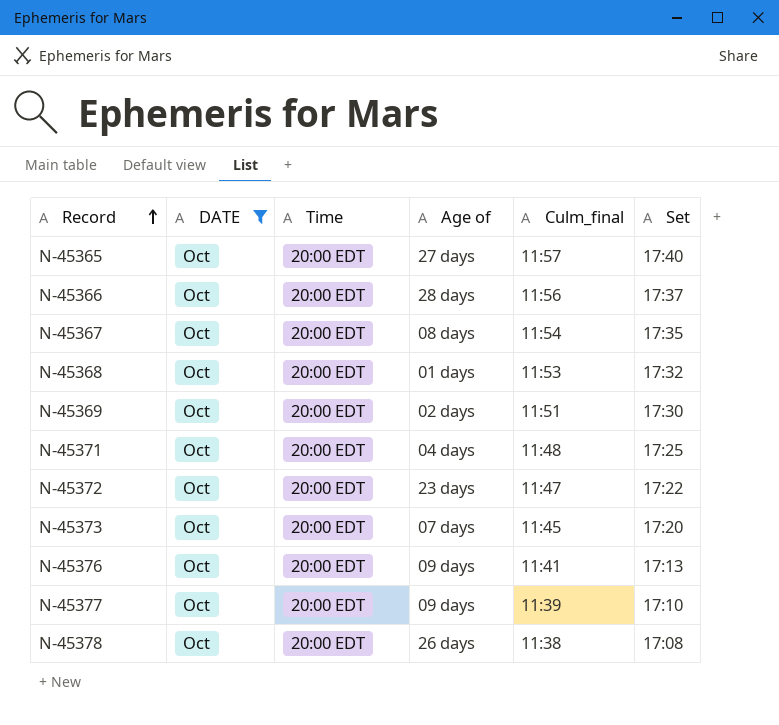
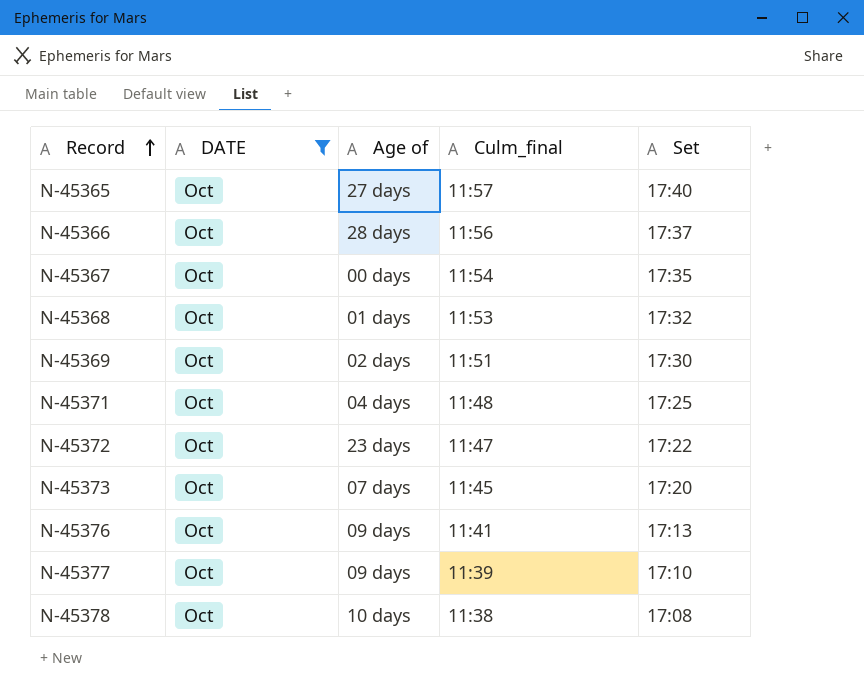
column Time | position: 3 -> none
N-45367 | Age of: 08 days -> 00 days
N-45378 | Age of: 26 days -> 10 days

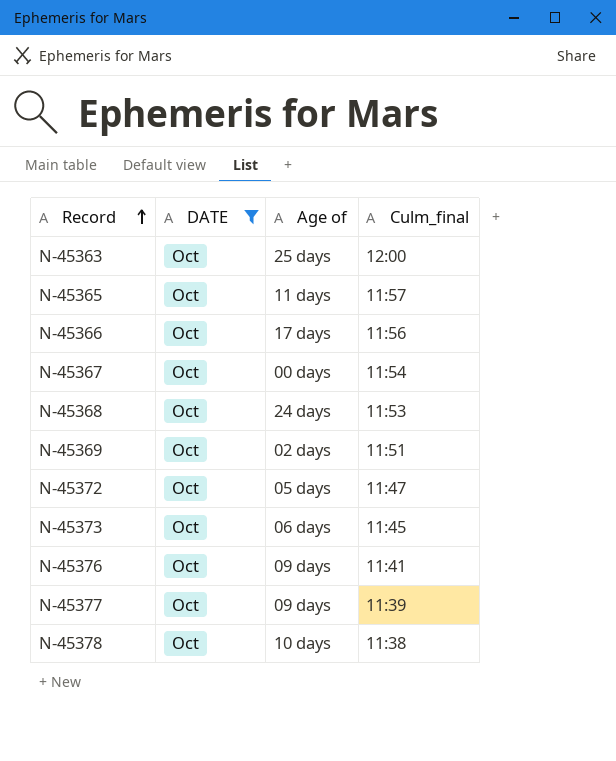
column Set | position: 5 -> none
row N-45371: Oct | 04 days | 11:48 | 17:25 -> none
row N-45363: none -> Oct | 25 days | 12:00
N-45365 | Age of: 27 days -> 11 days
N-45366 | Age of: 28 days -> 17 days
N-45368 | Age of: 01 days -> 24 days
N-45372 | Age of: 23 days -> 05 days
N-45373 | Age of: 07 days -> 06 days

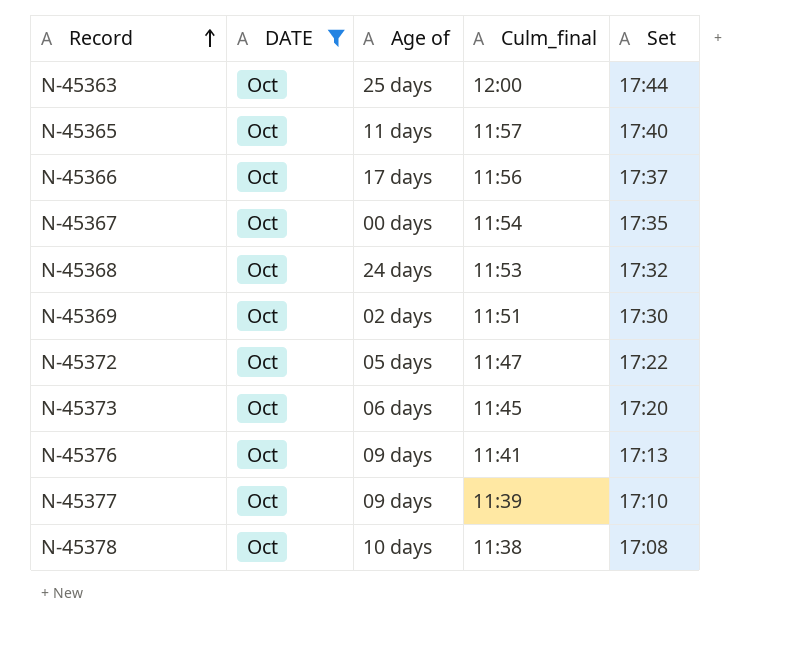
column Set | position: none -> 5

